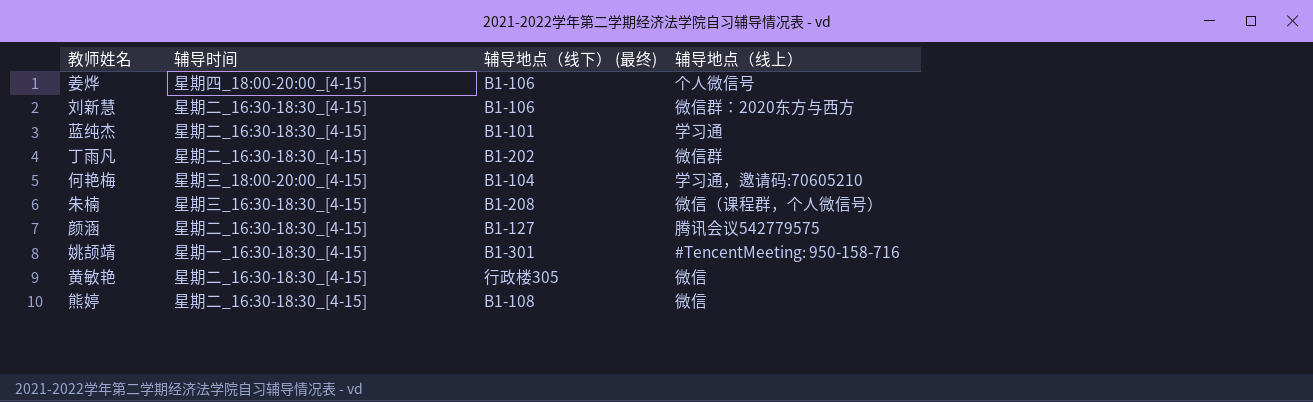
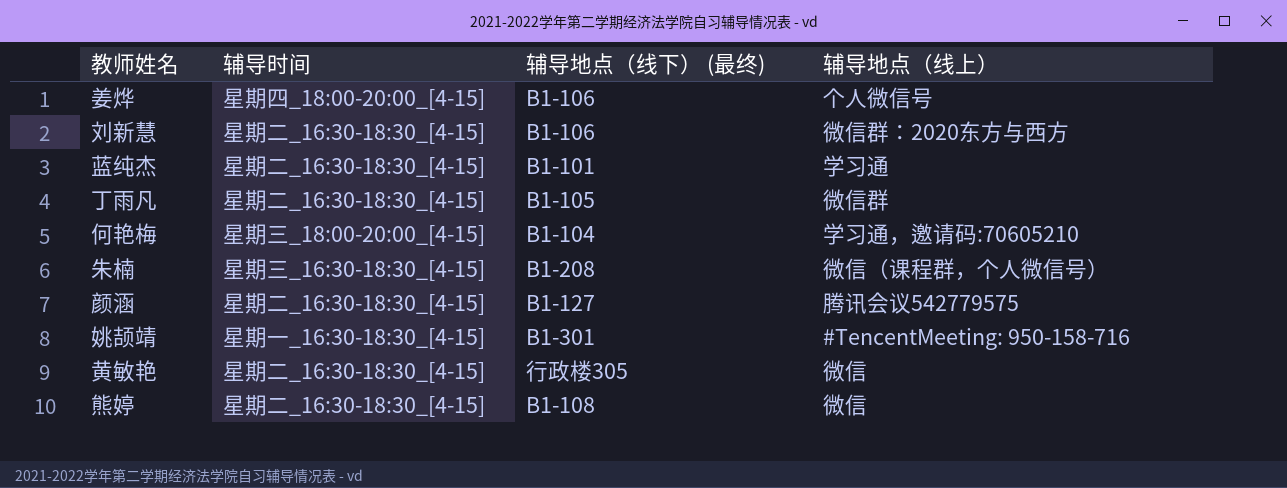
丁雨凡 | 辅导地点（线下） (最终): B1-202 -> B1-105

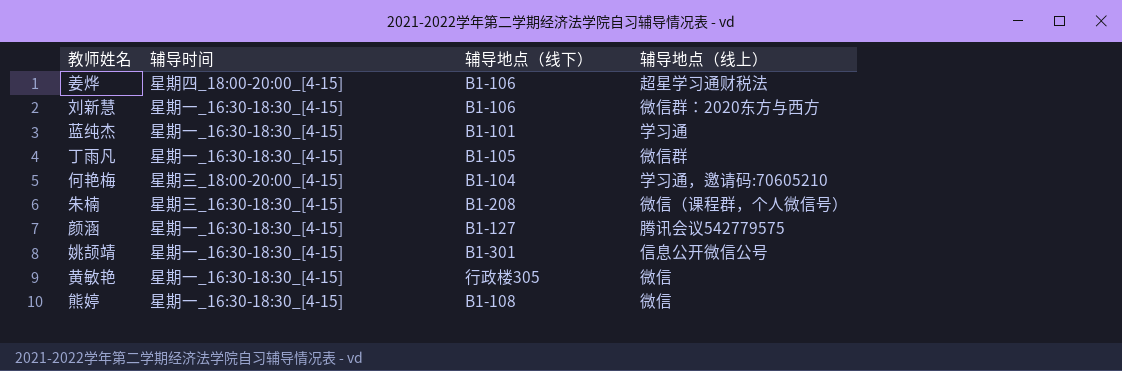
column name: 辅导地点（线下） (最终) -> 辅导地点（线下）
姜烨 | 辅导地点（线上）: 个人微信号 -> 超星学习通财税法
刘新慧 | 辅导时间: 星期二_16:30-18:30_[4-15] -> 星期一_16:30-18:30_[4-15]
蓝纯杰 | 辅导时间: 星期二_16:30-18:30_[4-15] -> 星期一_16:30-18:30_[4-15]
丁雨凡 | 辅导时间: 星期二_16:30-18:30_[4-15] -> 星期一_16:30-18:30_[4-15]
颜涵 | 辅导时间: 星期二_16:30-18:30_[4-15] -> 星期一_16:30-18:30_[4-15]
姚颉靖 | 辅导地点（线上）: #TencentMeeting: 950-158-716 -> 信息公开微信公号
黄敏艳 | 辅导时间: 星期二_16:30-18:30_[4-15] -> 星期一_16:30-18:30_[4-15]
熊婷 | 辅导时间: 星期二_16:30-18:30_[4-15] -> 星期一_16:30-18:30_[4-15]

